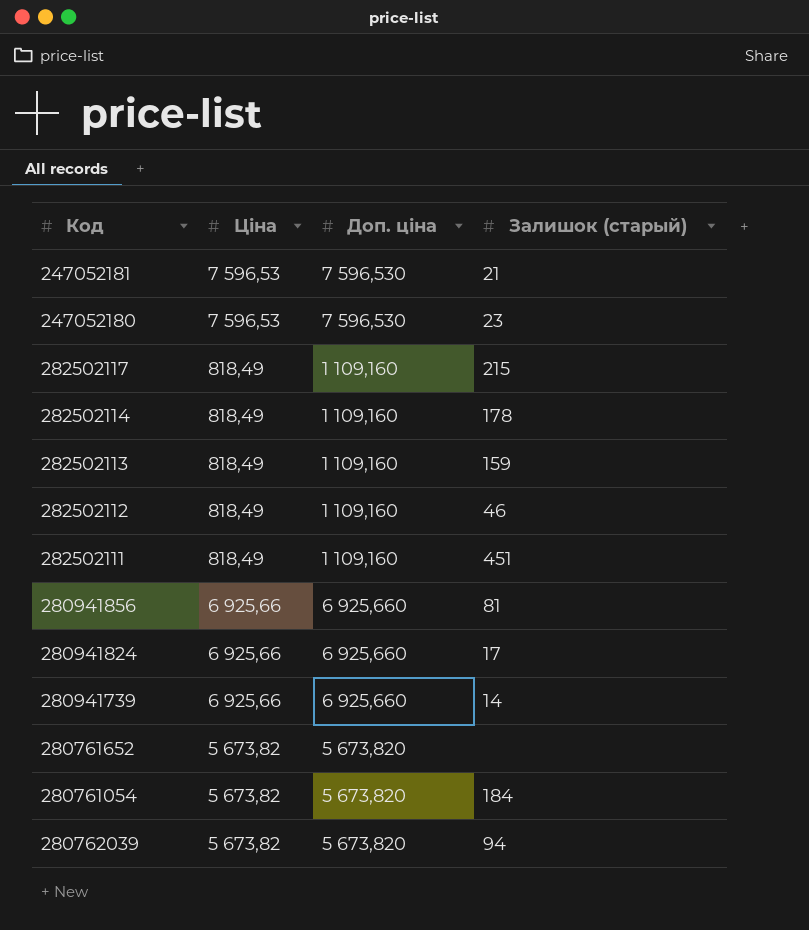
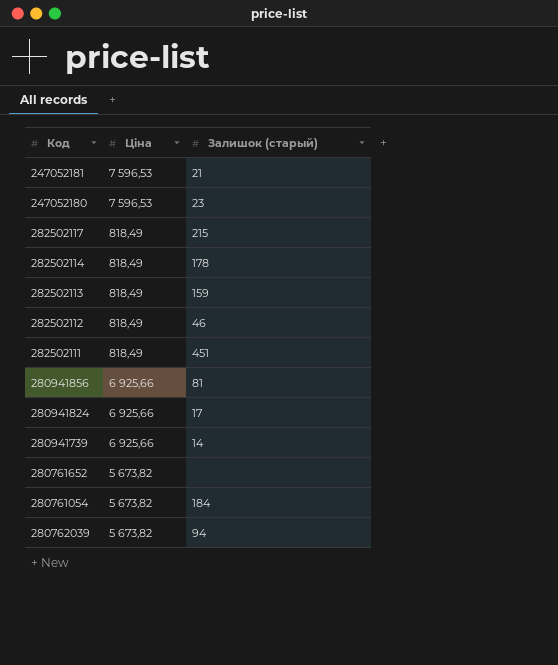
column Доп. ціна | position: 3 -> none

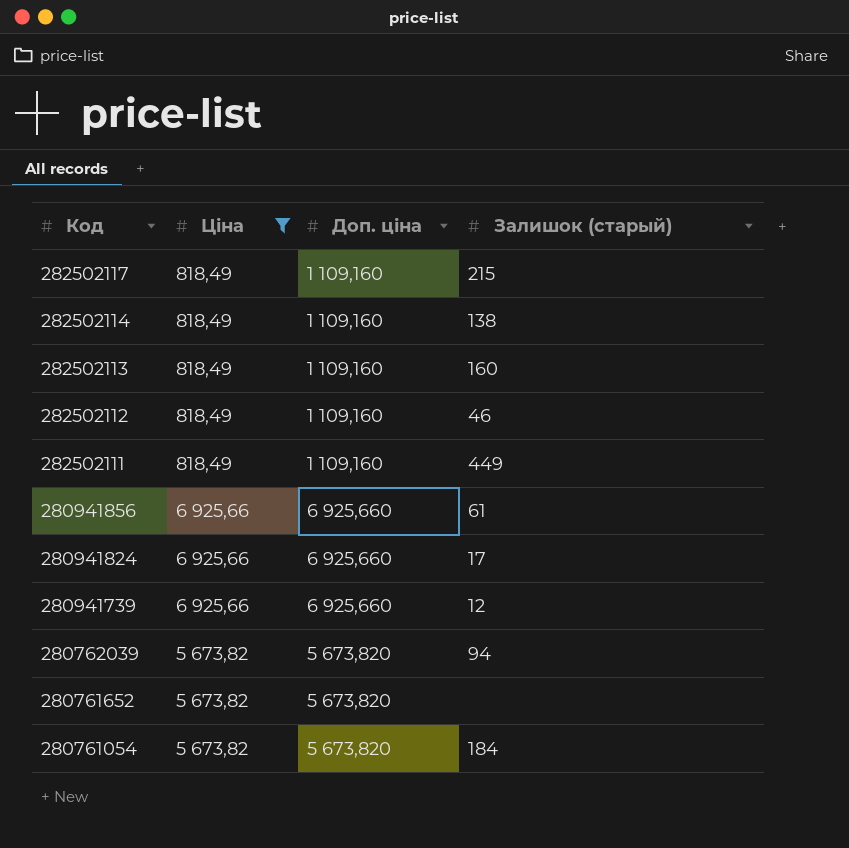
filter: none -> Ціна != 7 596,53
row order: none -> Код descending
column Доп. ціна | position: none -> 3
282502114 | Залишок (старый): 178 -> 138
282502113 | Залишок (старый): 159 -> 160
282502111 | Залишок (старый): 451 -> 449
280941856 | Залишок (старый): 81 -> 61
280941739 | Залишок (старый): 14 -> 12

